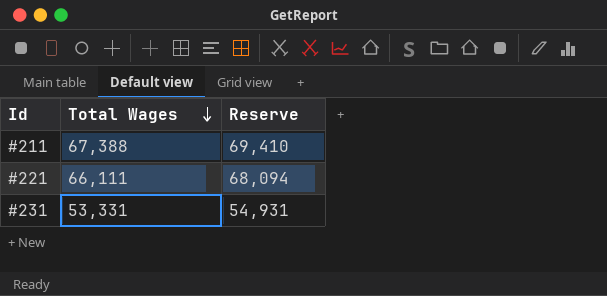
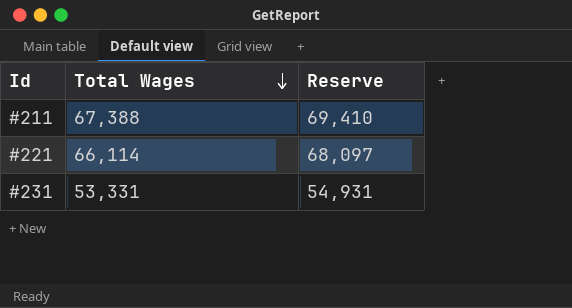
#221 | Total Wages: 66,111 -> 66,114
#221 | Reserve: 68,094 -> 68,097

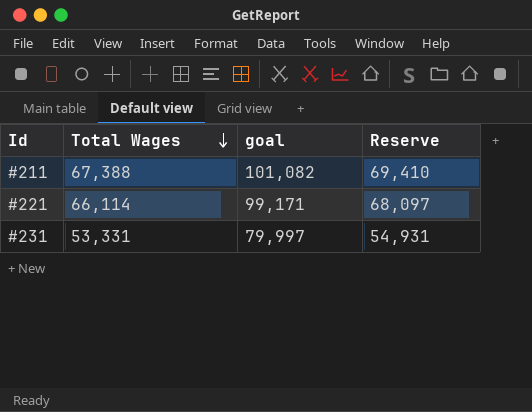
column goal | formula: none -> [Total Wages] * 1.5

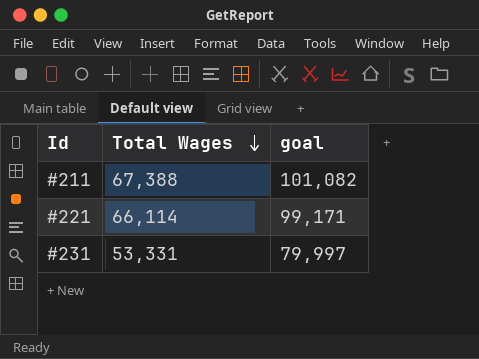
column Reserve | formula: [Total Wages] * 1.03 -> none

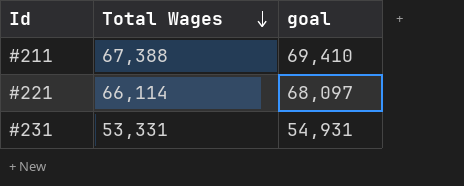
column goal | formula: [Total Wages] * 1.5 -> [Total Wages] * 1.03

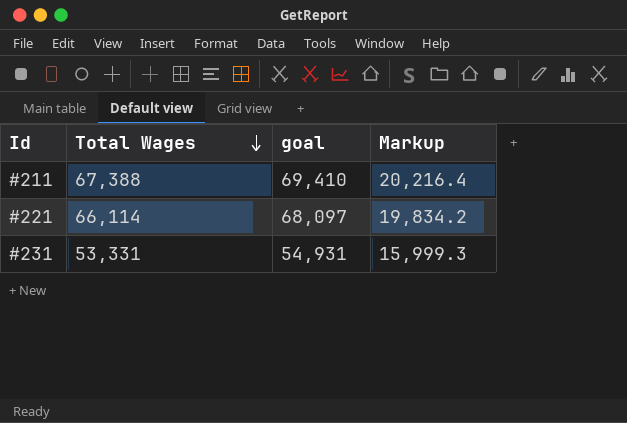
column Markup | formula: none -> [Total Wages] * 0.3

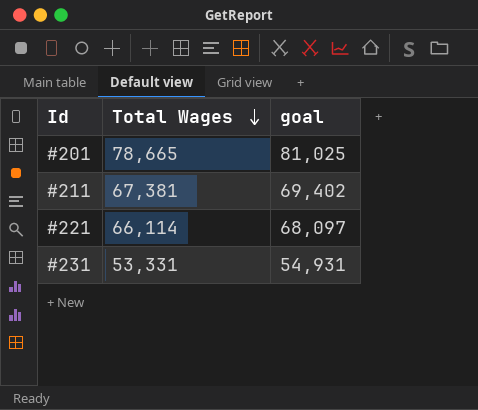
column Markup | formula: [Total Wages] * 0.3 -> none
row #201: none -> 78,665 | 81,025
#211 | Total Wages: 67,388 -> 67,381
#211 | goal: 69,410 -> 69,402

